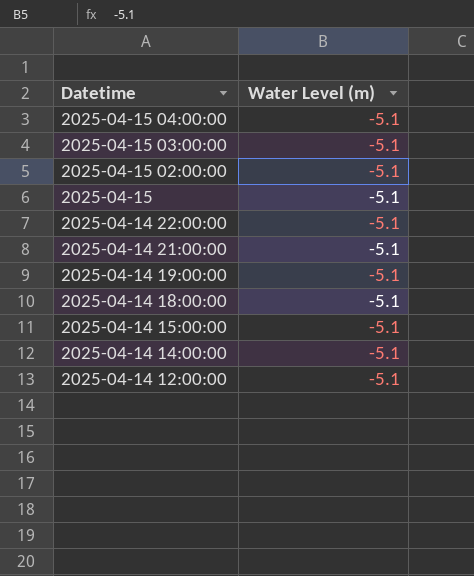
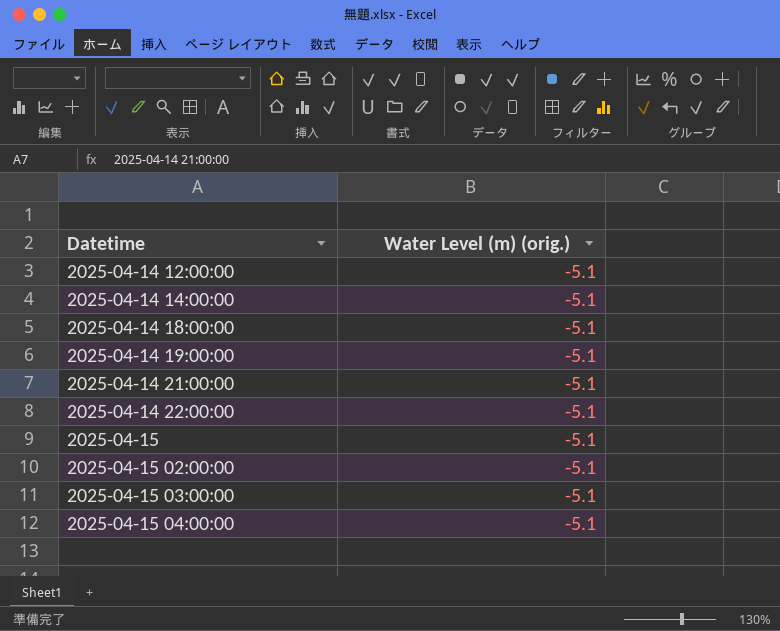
row order: Datetime descending -> Datetime ascending
column name: Water Level (m) -> Water Level (m) (orig.)
row 2025-04-14 15:00:00: -5.1 -> none

